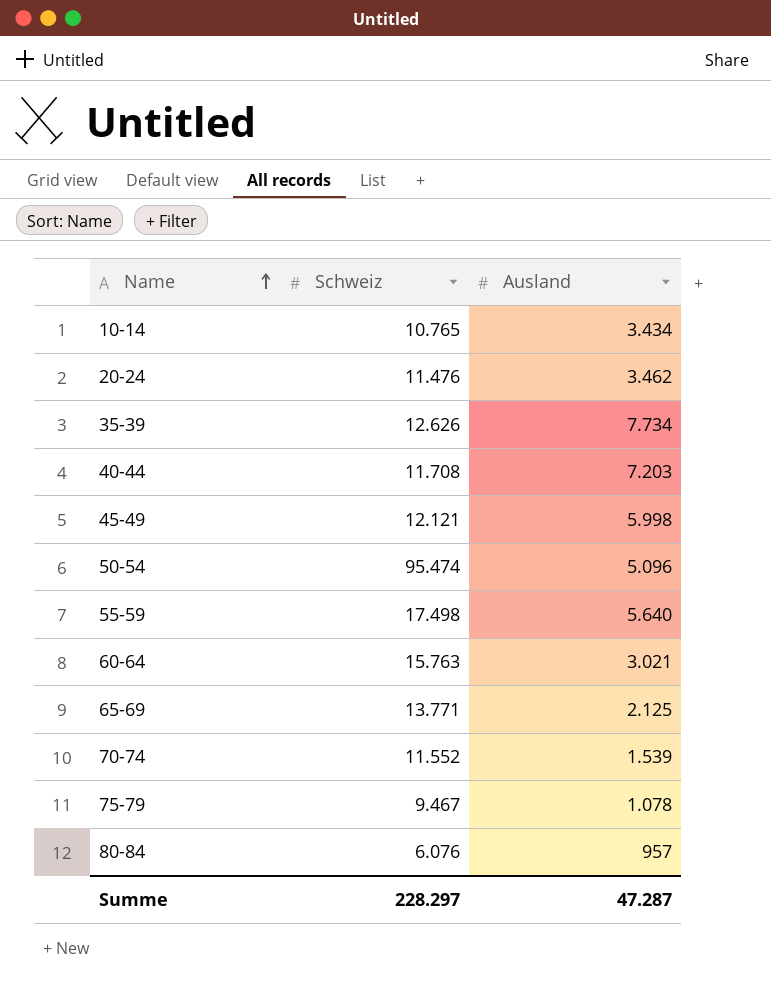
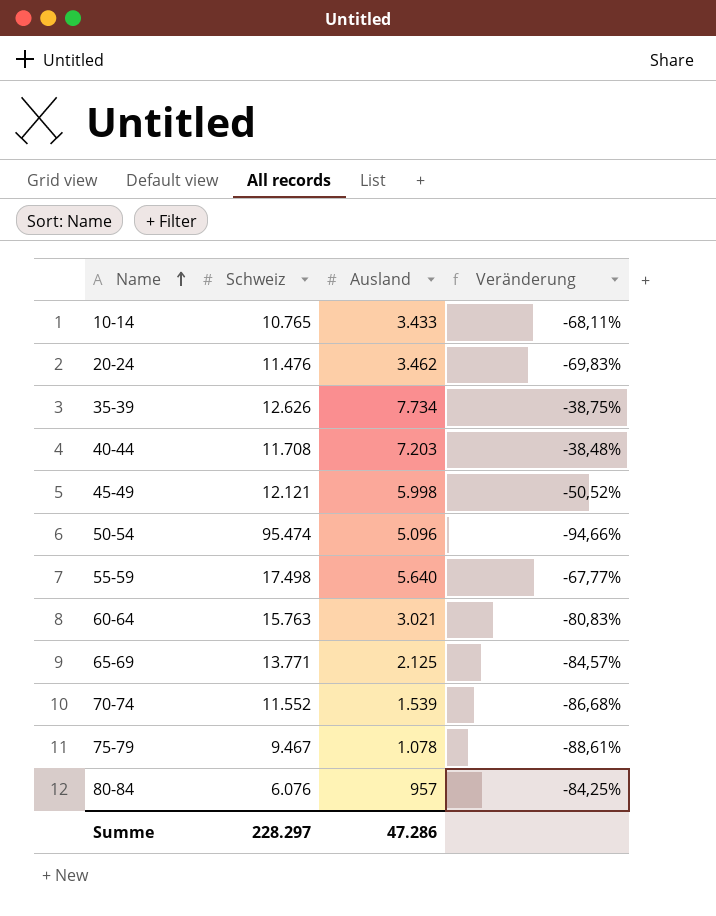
column Veränderung | formula: none -> ([Ausland] - [Schweiz]) / [Schweiz]
10-14 | Ausland: 3.434 -> 3.433
Summe | Ausland: 47.287 -> 47.286

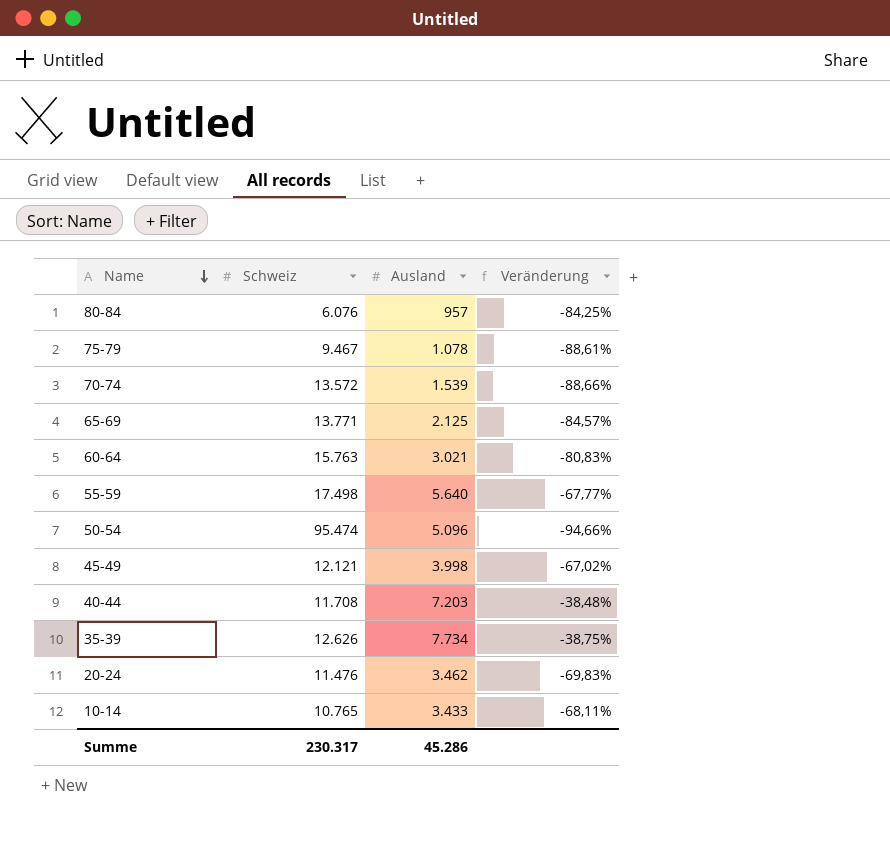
row order: Name ascending -> Name descending
70-74 | Schweiz: 11.552 -> 13.572
70-74 | Veränderung: -86,68% -> -88,66%
45-49 | Ausland: 5.998 -> 3.998
45-49 | Veränderung: -50,52% -> -67,02%
Summe | Schweiz: 228.297 -> 230.317
Summe | Ausland: 47.286 -> 45.286

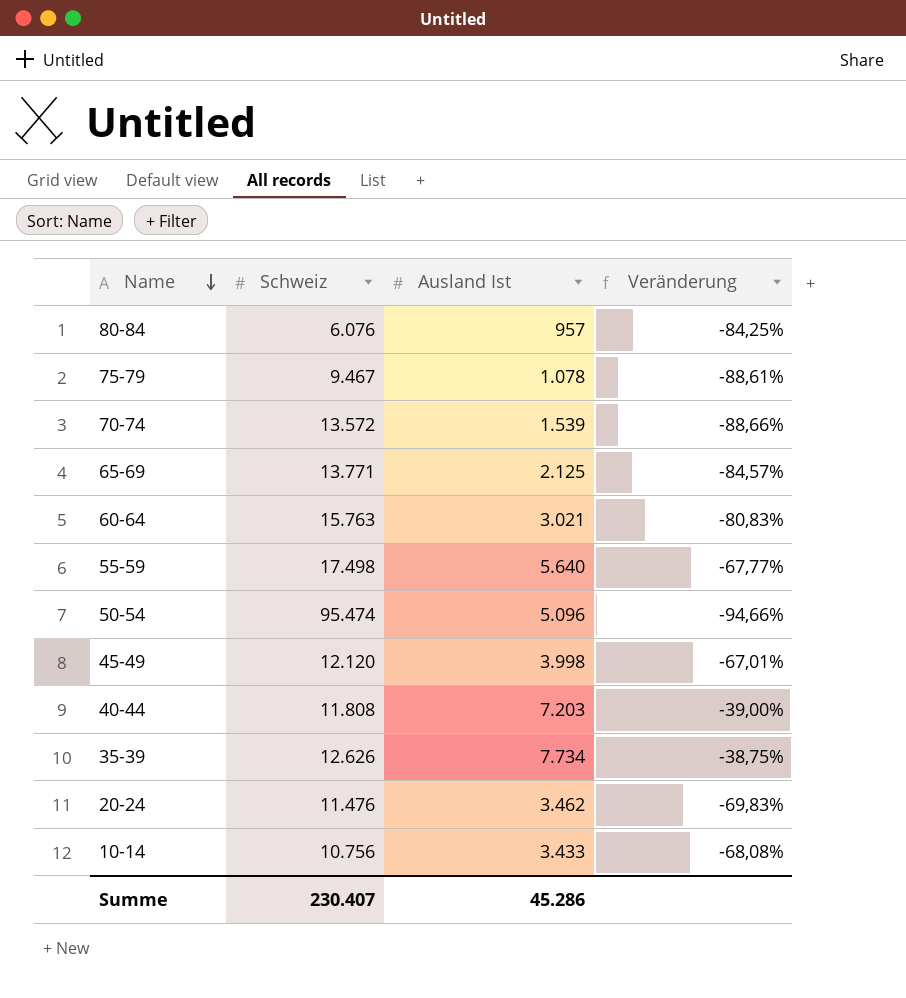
column name: Ausland -> Ausland Ist
45-49 | Schweiz: 12.121 -> 12.120
45-49 | Veränderung: -67,02% -> -67,01%
40-44 | Schweiz: 11.708 -> 11.808
40-44 | Veränderung: -38,48% -> -39,00%
10-14 | Schweiz: 10.765 -> 10.756
10-14 | Veränderung: -68,11% -> -68,08%
Summe | Schweiz: 230.317 -> 230.407

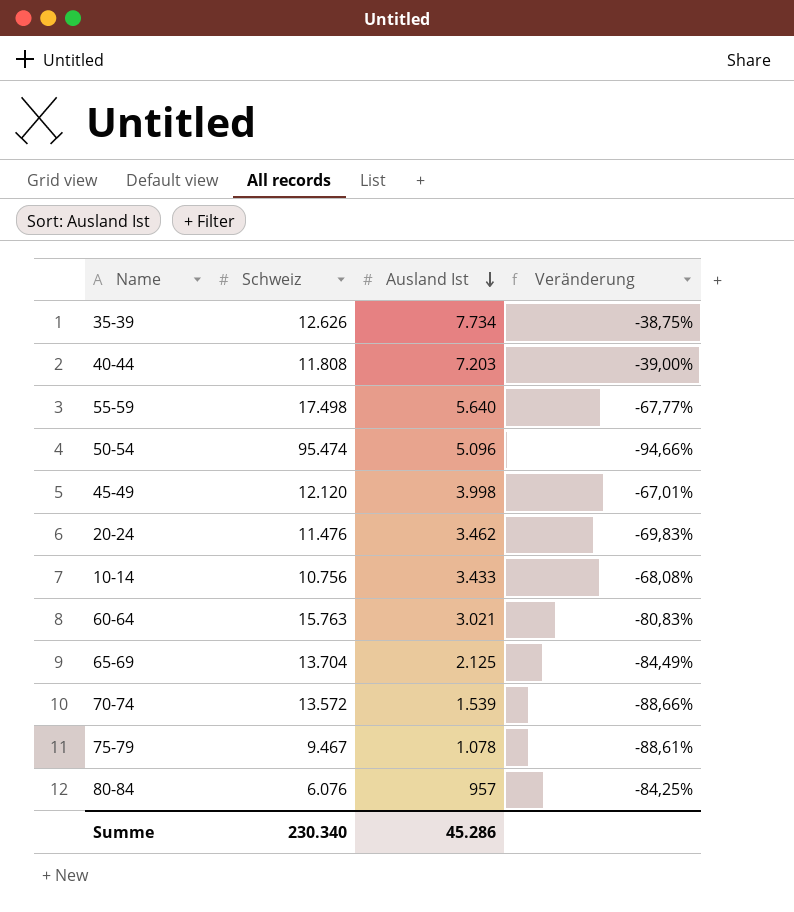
row order: Name descending -> Ausland Ist descending
65-69 | Schweiz: 13.771 -> 13.704
65-69 | Veränderung: -84,57% -> -84,49%
Summe | Schweiz: 230.407 -> 230.340

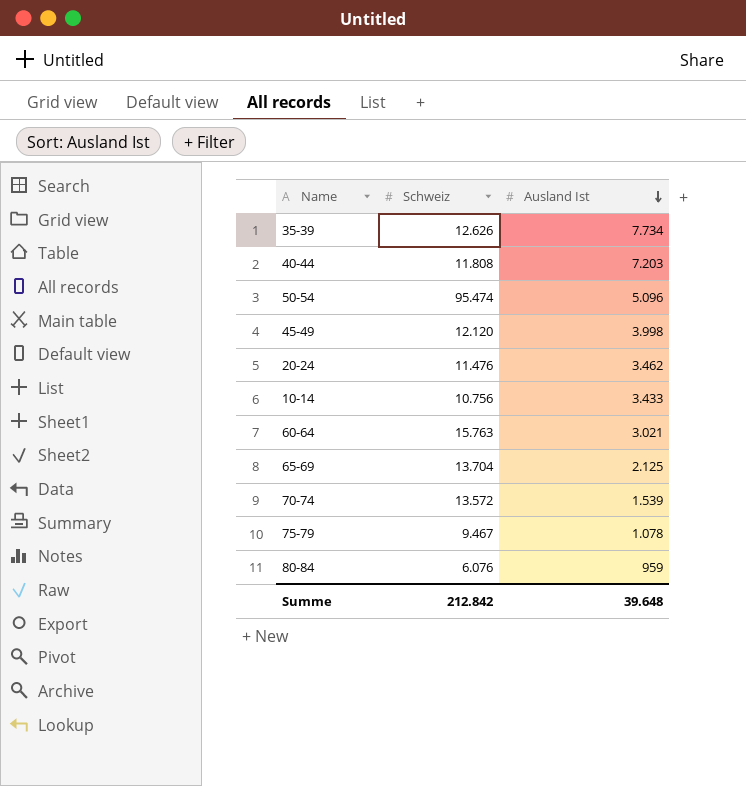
column Veränderung | formula: ([Ausland Ist] - [Schweiz]) / [Schweiz] -> none
row 55-59: 17.498 | 5.640 | -67,77% -> none
80-84 | Ausland Ist: 957 -> 959
Summe | Schweiz: 230.340 -> 212.842
Summe | Ausland Ist: 45.286 -> 39.648

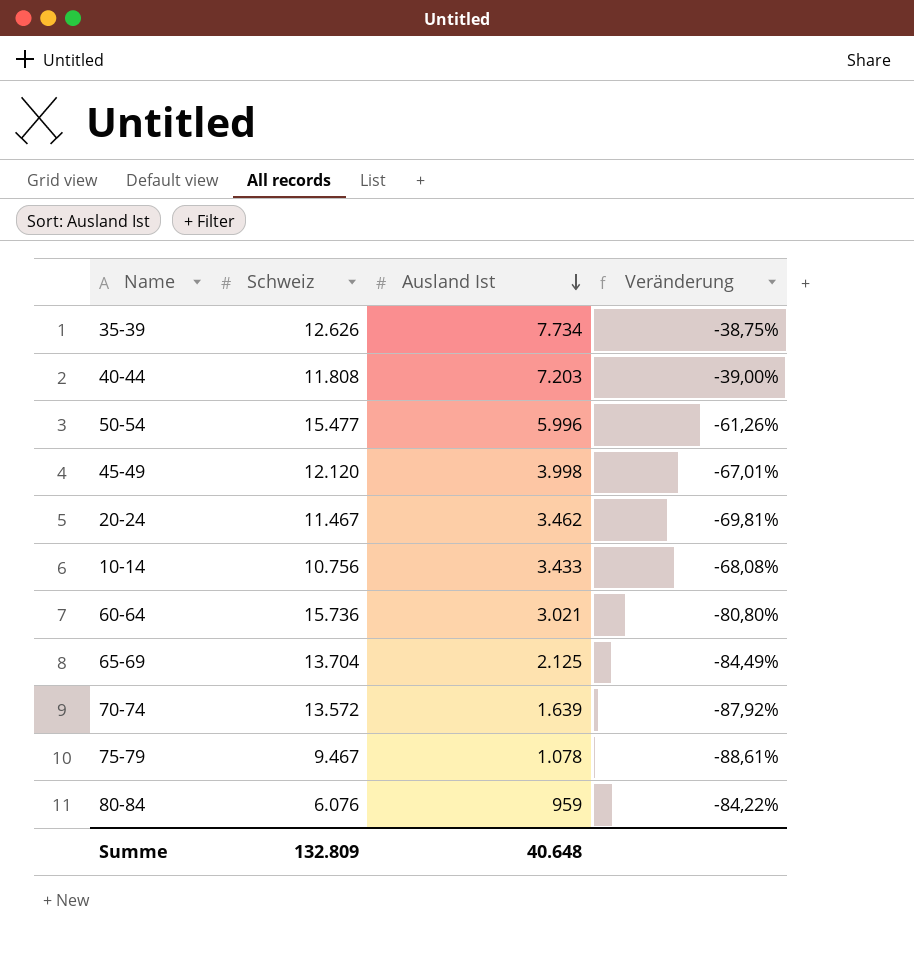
column Veränderung | formula: none -> ([Ausland Ist] - [Schweiz]) / [Schweiz]
50-54 | Schweiz: 95.474 -> 15.477
50-54 | Ausland Ist: 5.096 -> 5.996
20-24 | Schweiz: 11.476 -> 11.467
60-64 | Schweiz: 15.763 -> 15.736
70-74 | Ausland Ist: 1.539 -> 1.639
Summe | Schweiz: 212.842 -> 132.809
Summe | Ausland Ist: 39.648 -> 40.648

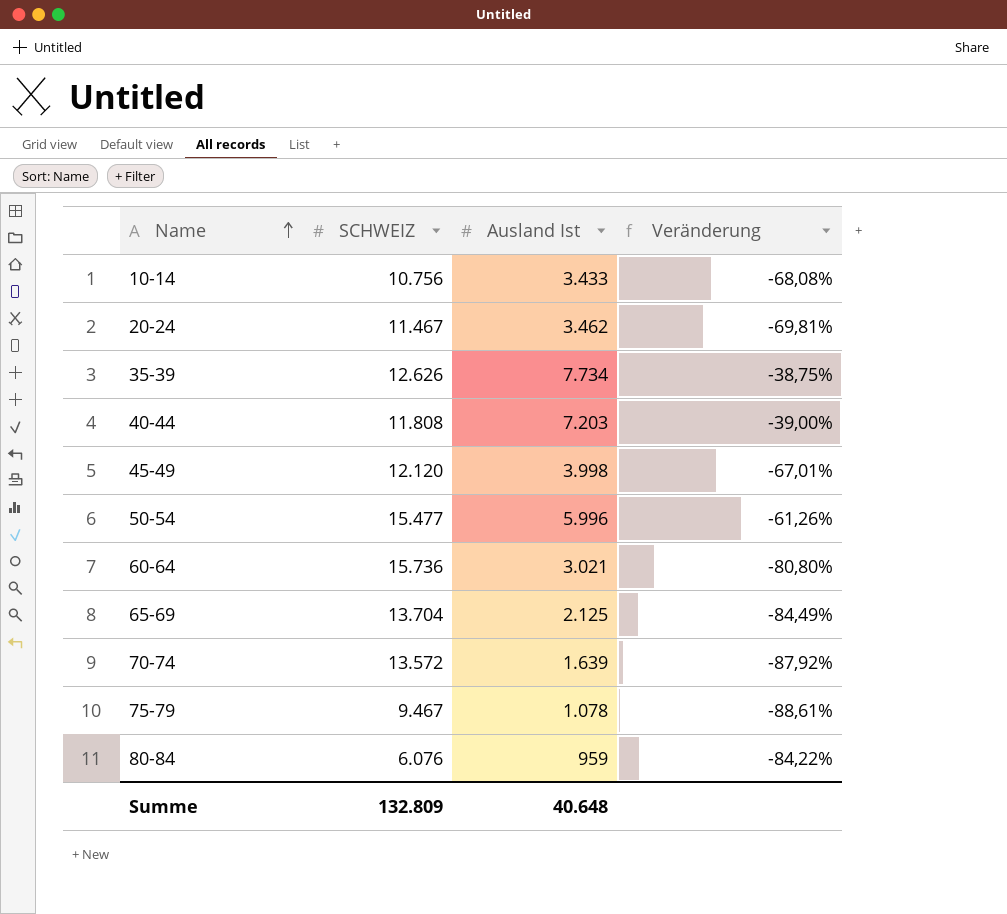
row order: Ausland Ist descending -> Name ascending
column name: Schweiz -> SCHWEIZ

